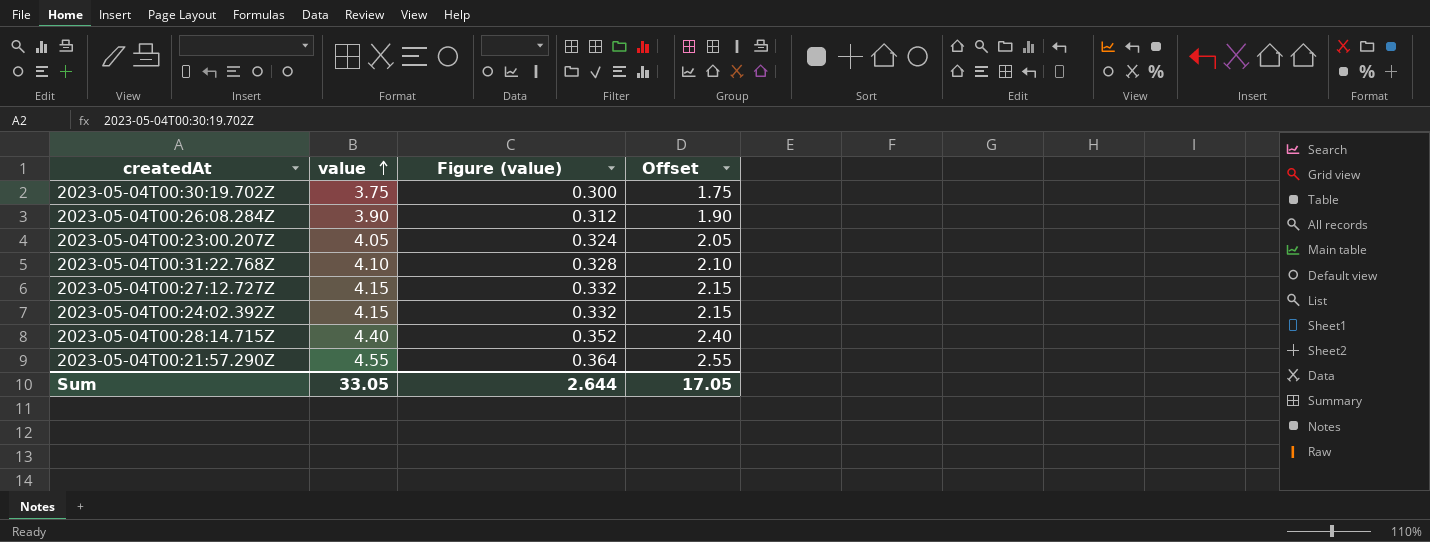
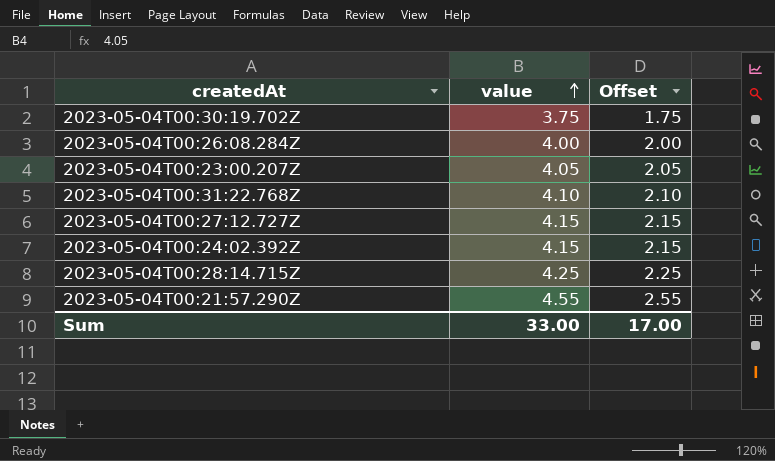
column Figure (value) | formula: [value] * 0.08 -> none
2023-05-04T00:26:08.284Z | value: 3.90 -> 4.00
2023-05-04T00:26:08.284Z | Offset: 1.90 -> 2.00
2023-05-04T00:28:14.715Z | value: 4.40 -> 4.25
2023-05-04T00:28:14.715Z | Offset: 2.40 -> 2.25
Sum | value: 33.05 -> 33.00
Sum | Offset: 17.05 -> 17.00

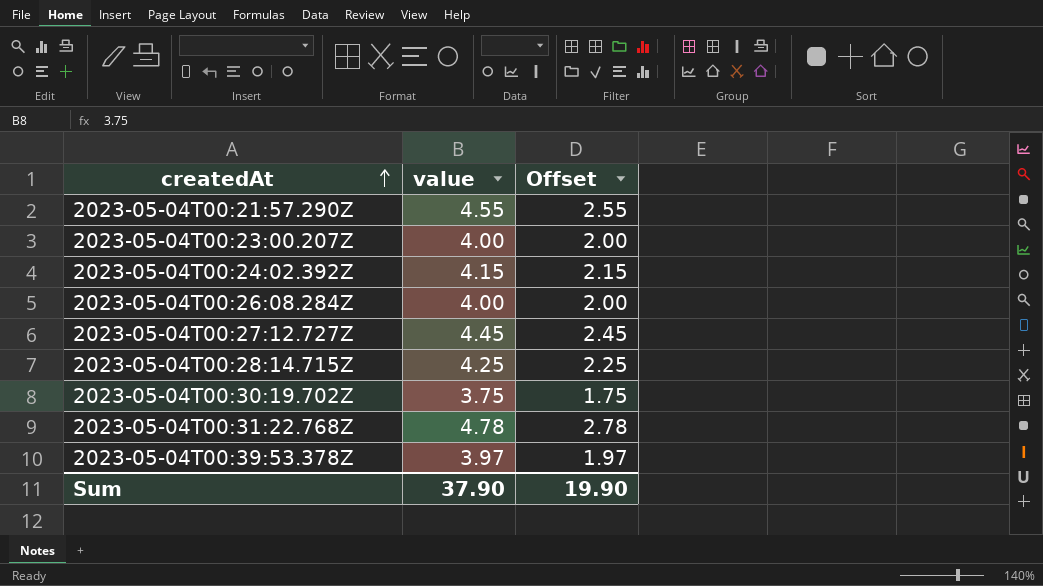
row order: value ascending -> createdAt ascending
2023-05-04T00:23:00.207Z | value: 4.05 -> 4.00
2023-05-04T00:23:00.207Z | Offset: 2.05 -> 2.00
2023-05-04T00:27:12.727Z | value: 4.15 -> 4.45
2023-05-04T00:27:12.727Z | Offset: 2.15 -> 2.45
2023-05-04T00:31:22.768Z | value: 4.10 -> 4.78
2023-05-04T00:31:22.768Z | Offset: 2.10 -> 2.78
row 2023-05-04T00:39:53.378Z: none -> 3.97 | 1.97
Sum | value: 33.00 -> 37.90
Sum | Offset: 17.00 -> 19.90

